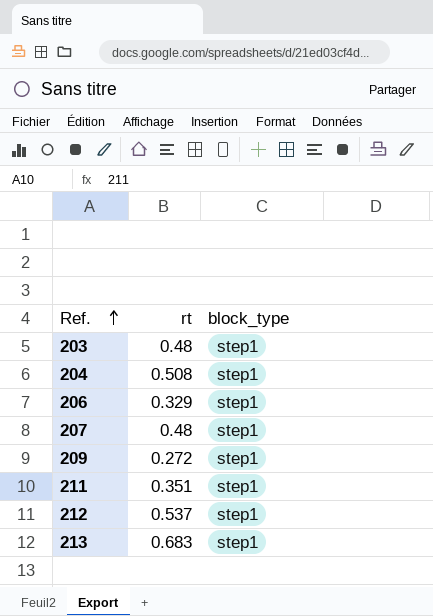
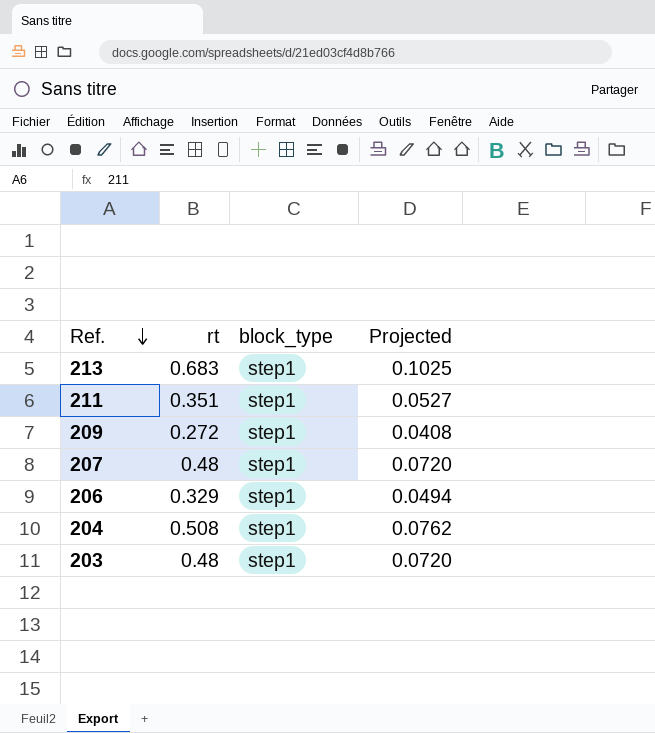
row order: Ref. ascending -> Ref. descending
column Projected | formula: none -> [rt] * 0.15
row 212: 0.537 | step1 -> none

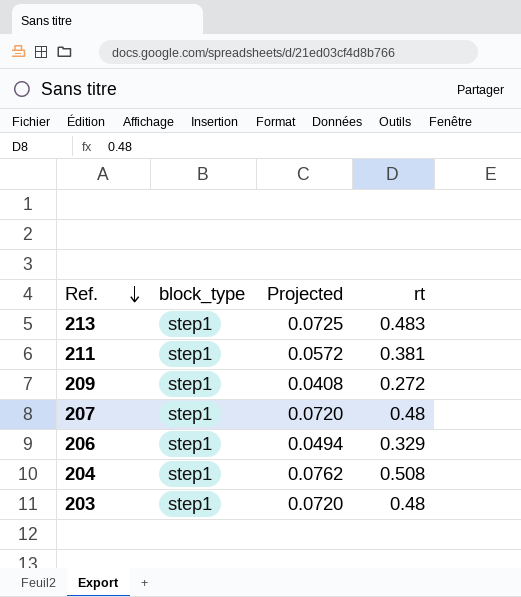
column rt | position: 2 -> 4
213 | Projected: 0.1025 -> 0.0725
213 | rt: 0.683 -> 0.483
211 | Projected: 0.0527 -> 0.0572
211 | rt: 0.351 -> 0.381

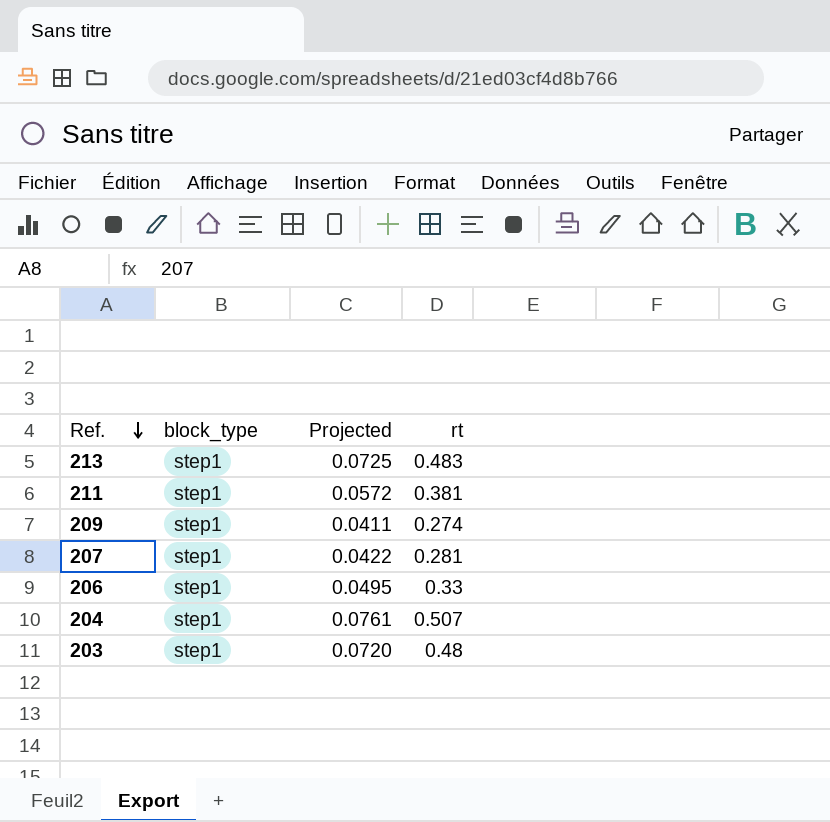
209 | Projected: 0.0408 -> 0.0411
209 | rt: 0.272 -> 0.274
207 | Projected: 0.0720 -> 0.0422
207 | rt: 0.48 -> 0.281
206 | Projected: 0.0494 -> 0.0495
206 | rt: 0.329 -> 0.33
204 | Projected: 0.0762 -> 0.0761
204 | rt: 0.508 -> 0.507

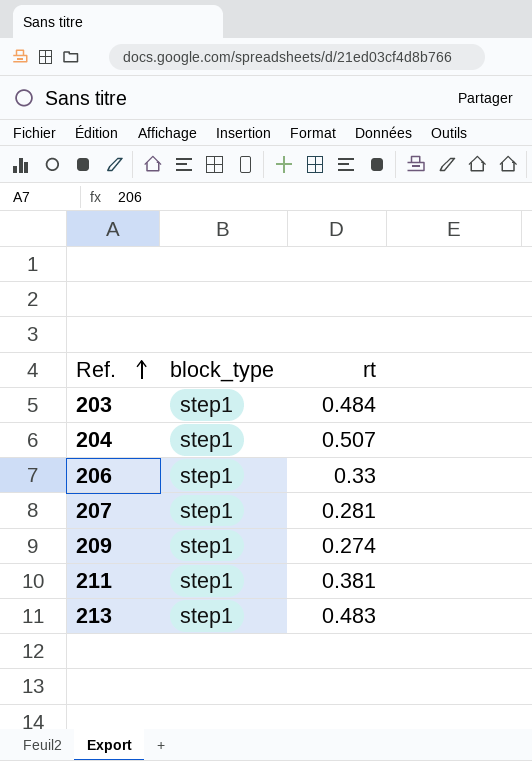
row order: Ref. descending -> Ref. ascending
column Projected | formula: [rt] * 0.15 -> none
203 | rt: 0.48 -> 0.484

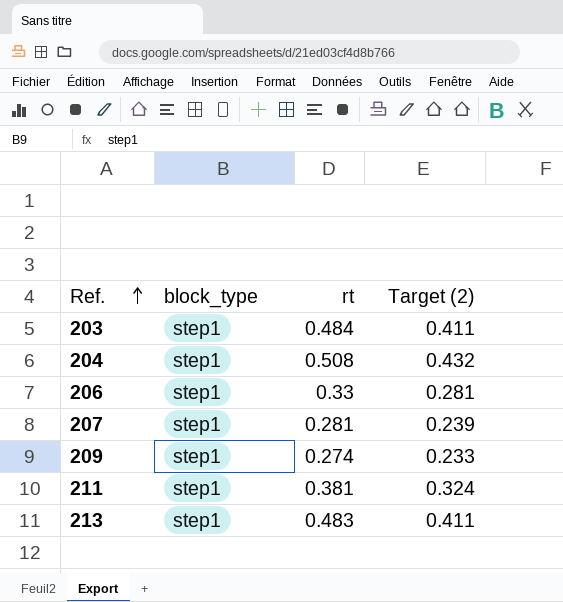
column Target (2) | formula: none -> [rt] * 0.85
204 | rt: 0.507 -> 0.508

